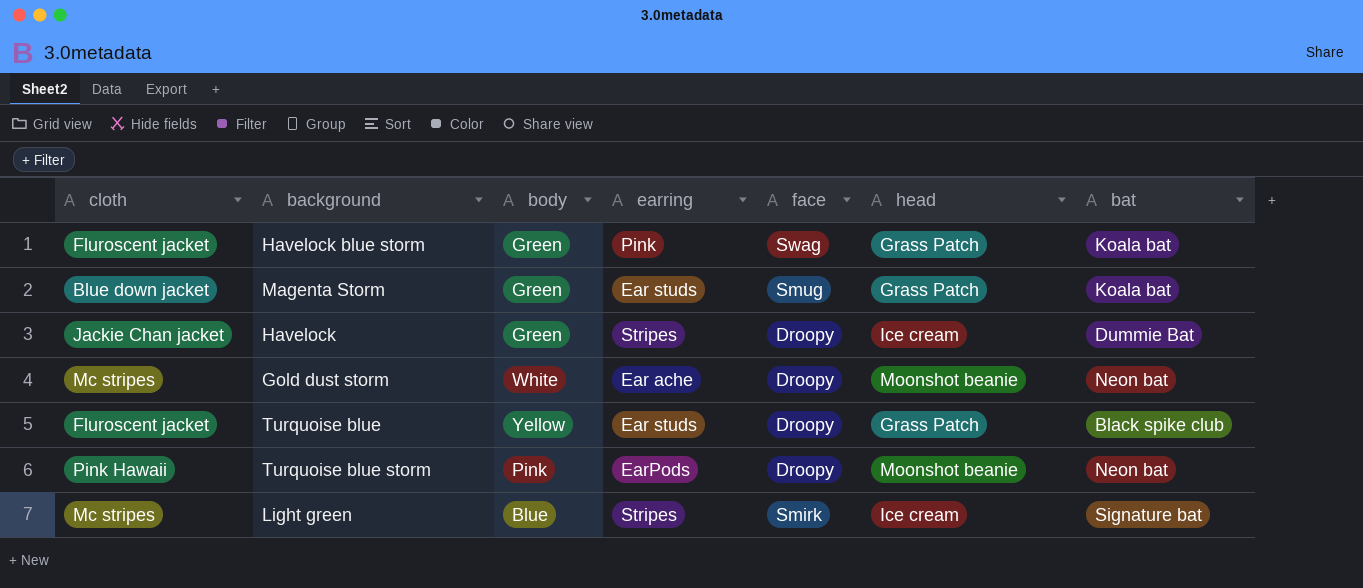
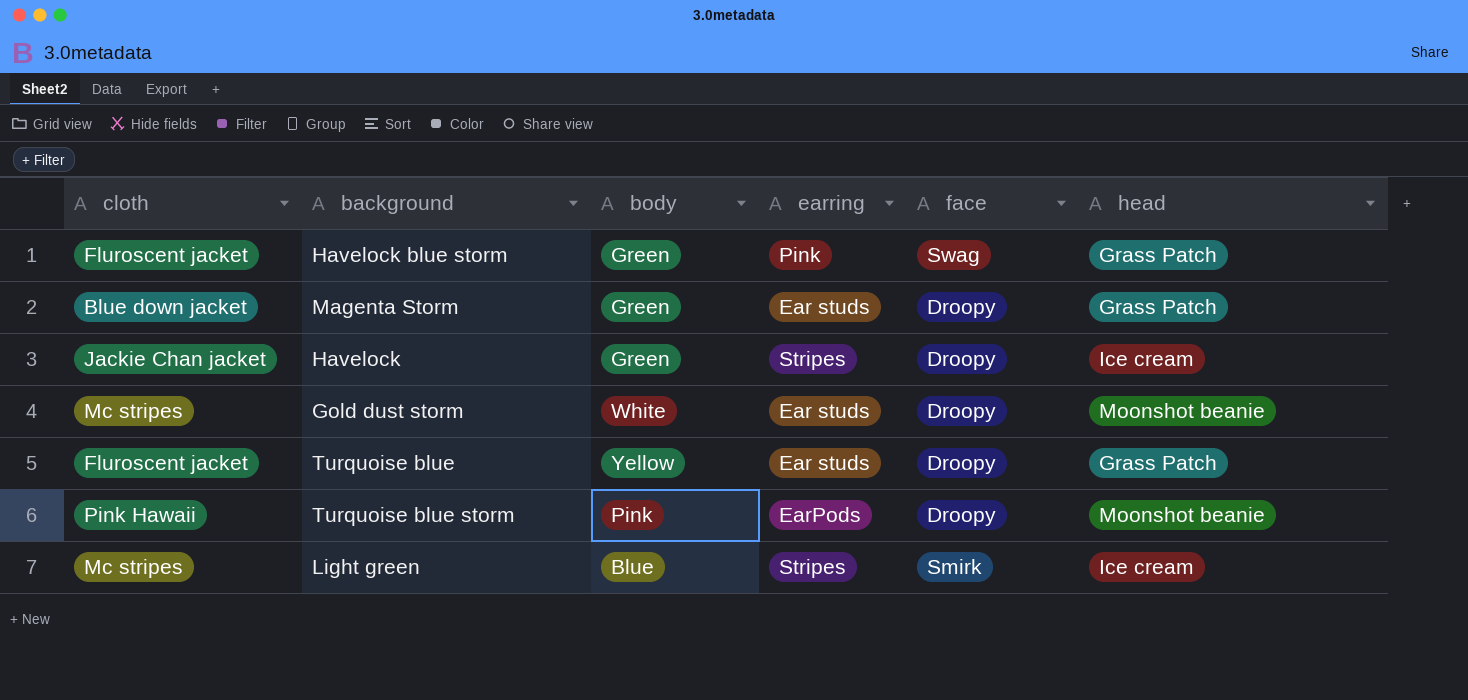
column bat | position: 7 -> none
Magenta Storm | face: Smug -> Droopy
Gold dust storm | earring: Ear ache -> Ear studs

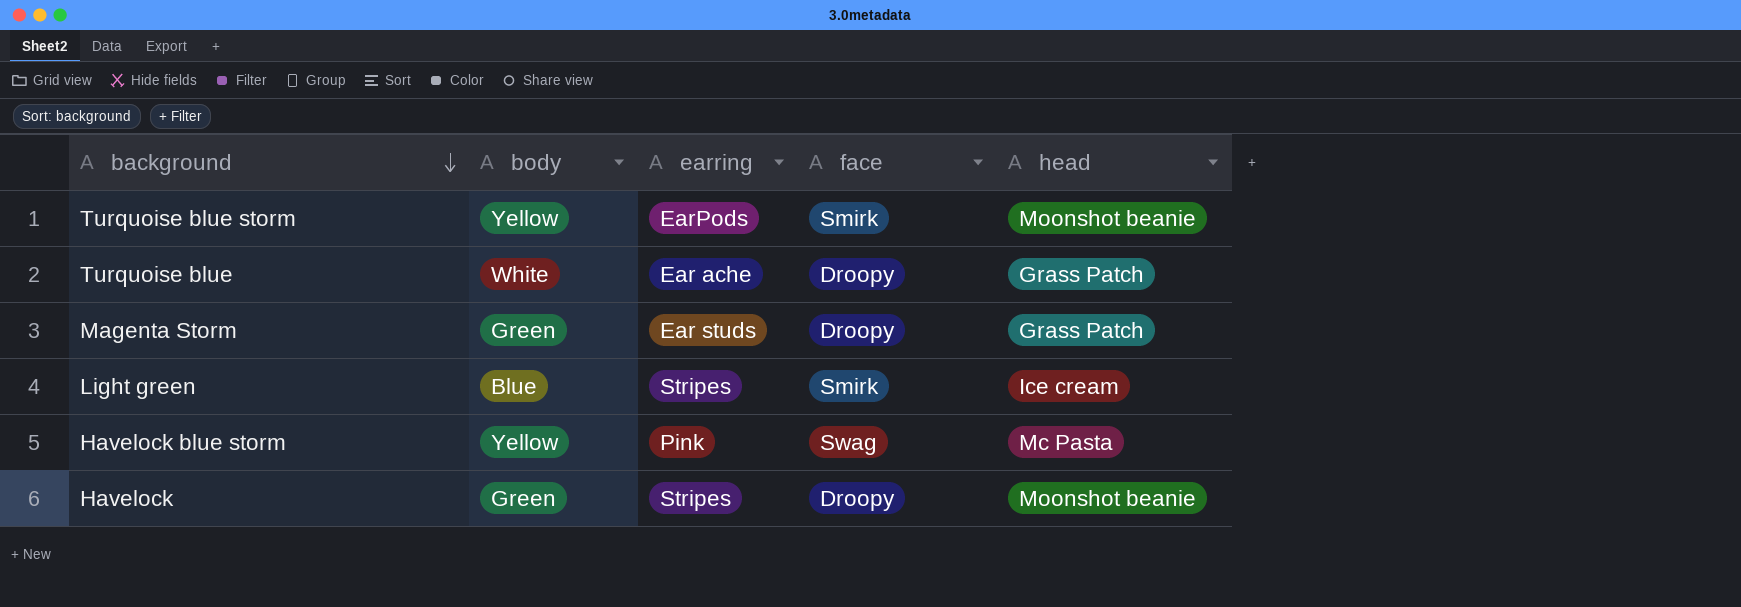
row order: none -> background descending
column cloth | position: 1 -> none
row Gold dust storm: Mc stripes | White | Ear studs | Droopy | Moonshot beanie -> none
Turquoise blue storm | body: Pink -> Yellow
Turquoise blue storm | face: Droopy -> Smirk
Turquoise blue | body: Yellow -> White
Turquoise blue | earring: Ear studs -> Ear ache
Havelock blue storm | body: Green -> Yellow
Havelock blue storm | head: Grass Patch -> Mc Pasta
Havelock | head: Ice cream -> Moonshot beanie

